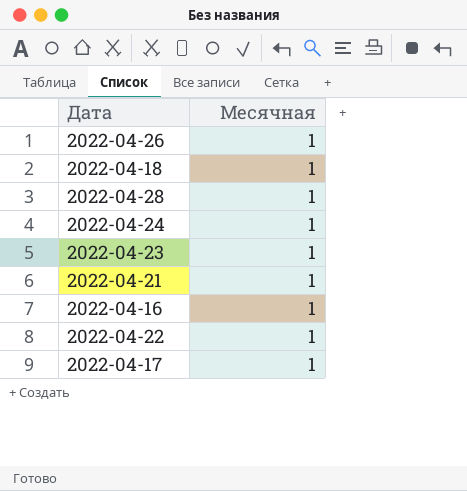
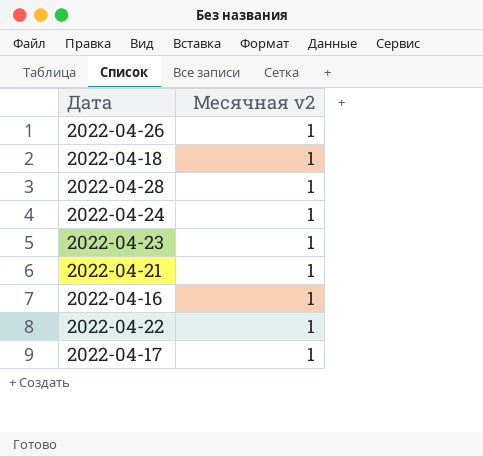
column name: Месячная -> Месячная v2

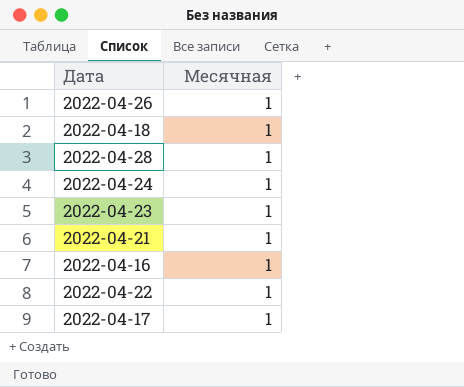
column name: Месячная v2 -> Месячная

